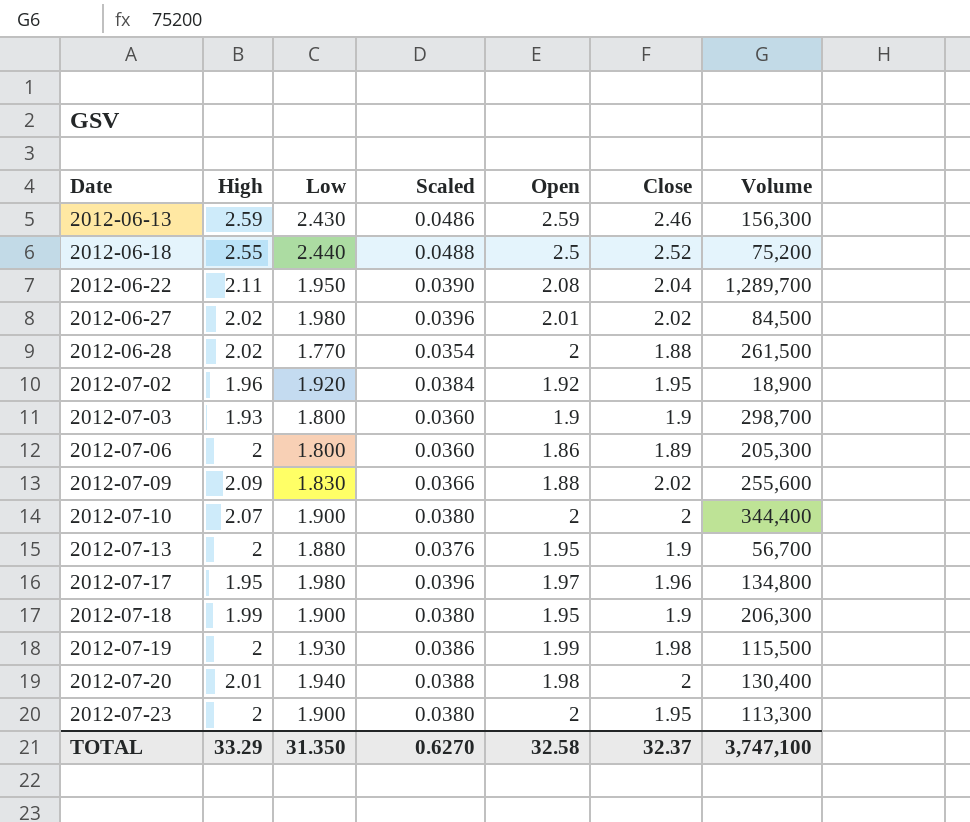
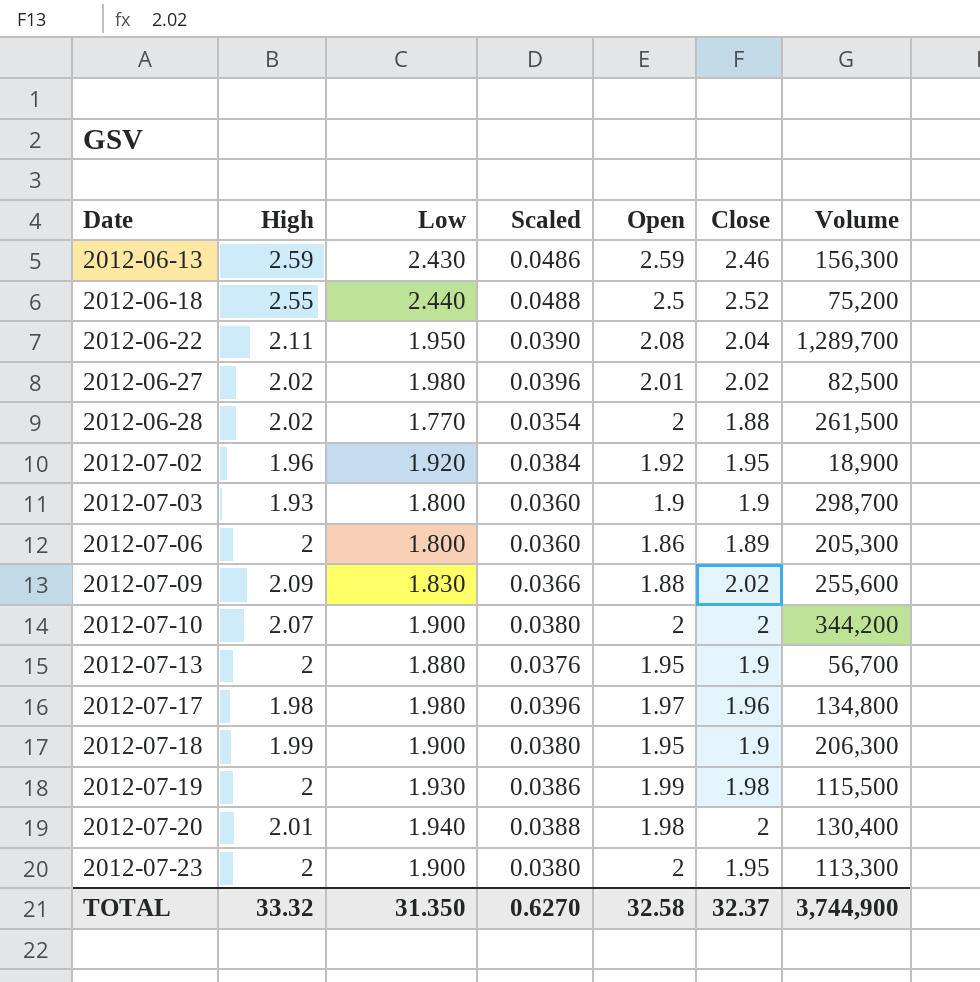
2012-06-27 | Volume: 84,500 -> 82,500
2012-07-10 | Volume: 344,400 -> 344,200
2012-07-17 | High: 1.95 -> 1.98
TOTAL | High: 33.29 -> 33.32
TOTAL | Volume: 3,747,100 -> 3,744,900

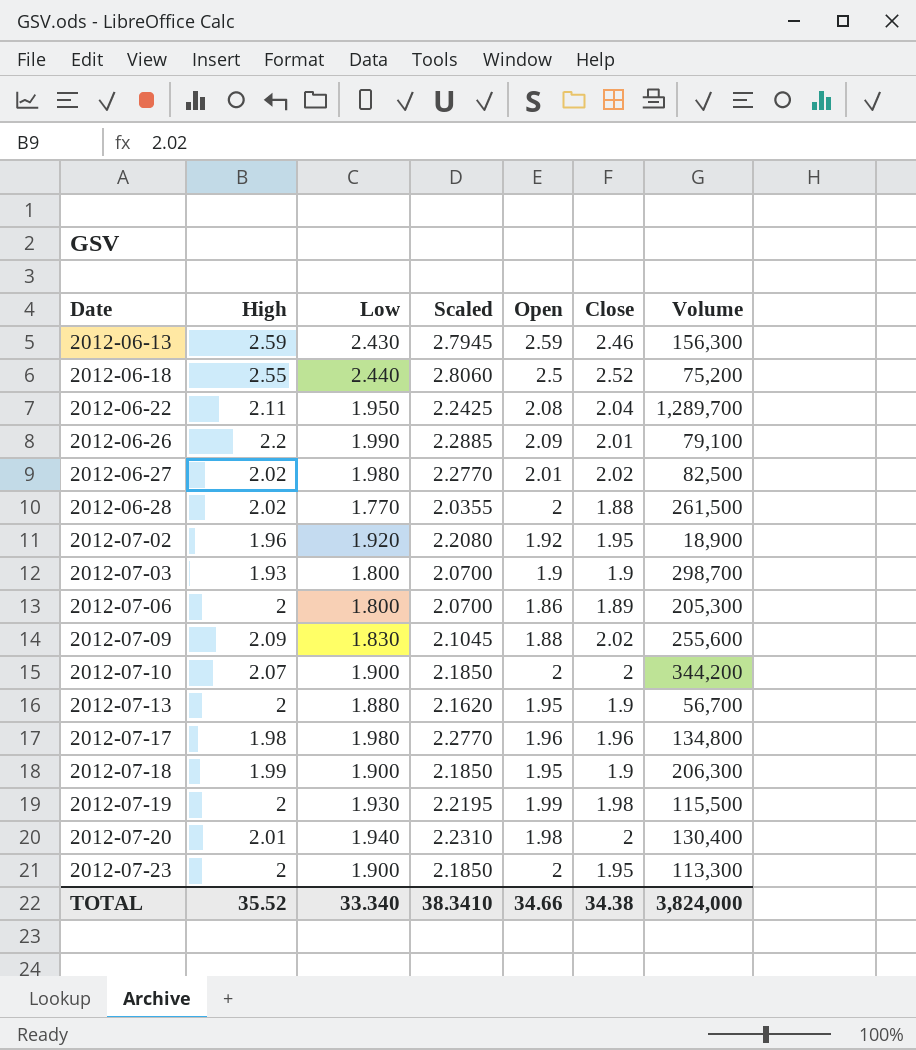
column Scaled | formula: [Low] * 0.02 -> [Low] * 1.15
row 2012-06-26: none -> 2.2 | 1.990 | 2.2885 | 2.09 | 2.01 | 79,100
2012-07-17 | Open: 1.97 -> 1.96
TOTAL | High: 33.32 -> 35.52
TOTAL | Low: 31.350 -> 33.340
TOTAL | Scaled: 0.6270 -> 38.3410
TOTAL | Open: 32.58 -> 34.66
TOTAL | Close: 32.37 -> 34.38
TOTAL | Volume: 3,744,900 -> 3,824,000

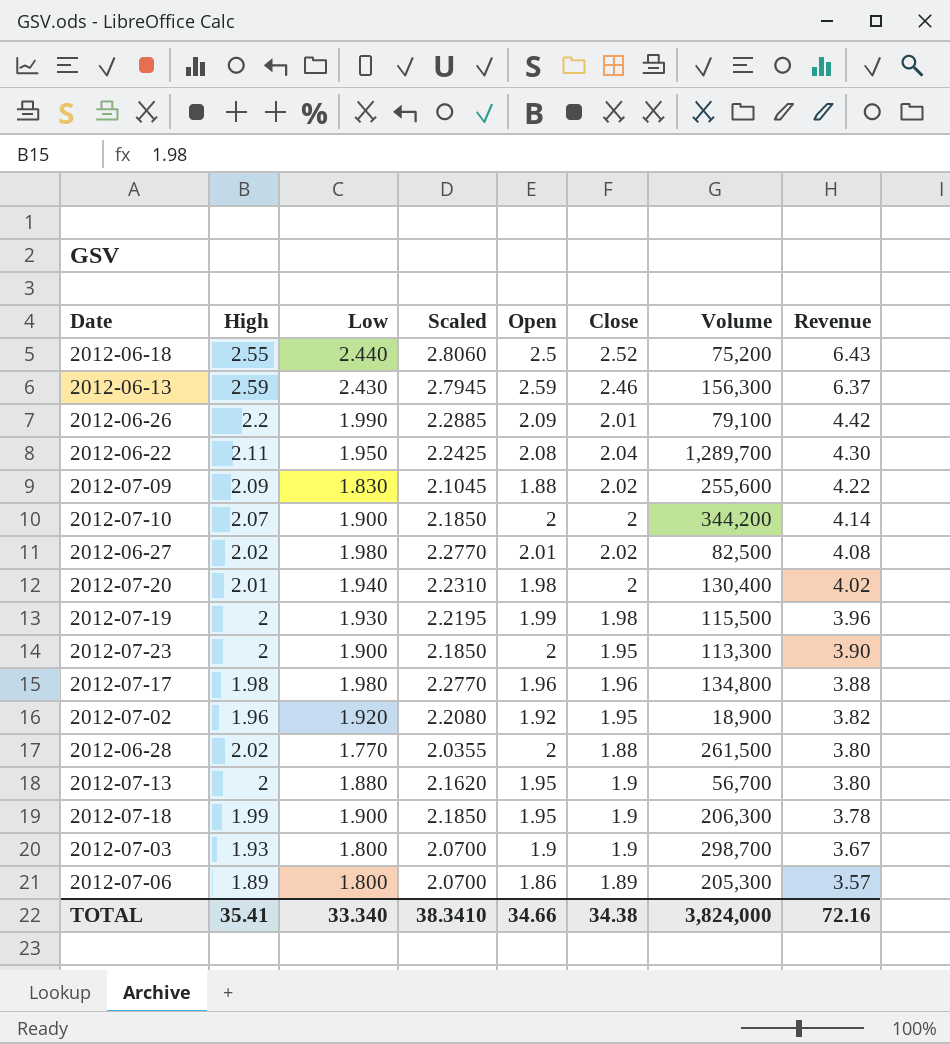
row order: Date ascending -> Revenue descending
column Revenue | formula: none -> [High] * [Close]
2012-07-06 | High: 2 -> 1.89
TOTAL | High: 35.52 -> 35.41

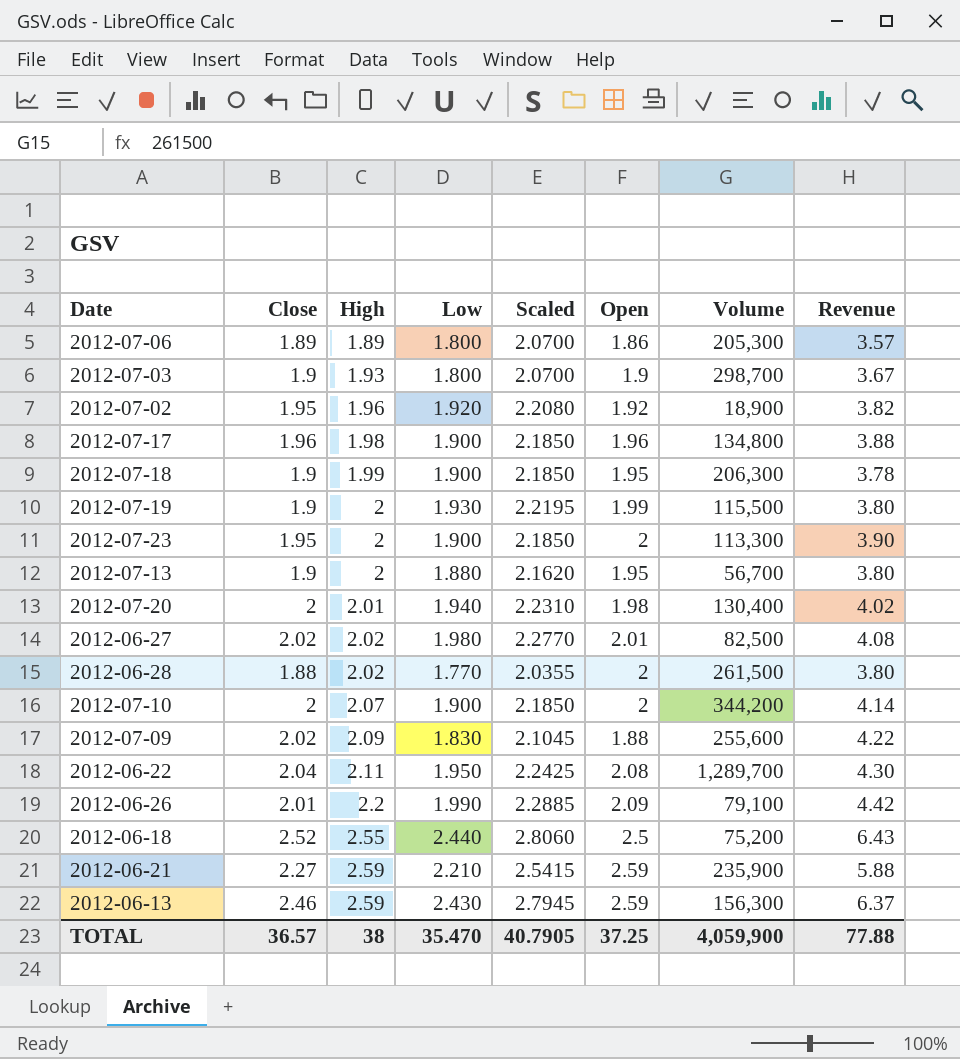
row order: Revenue descending -> High ascending
column Close | position: 6 -> 2
2012-07-17 | Low: 1.980 -> 1.900
2012-07-17 | Scaled: 2.2770 -> 2.1850
2012-07-19 | Close: 1.98 -> 1.9
2012-07-19 | Revenue: 3.96 -> 3.80
row 2012-06-21: none -> 2.27 | 2.59 | 2.210 | 2.5415 | 2.59 | 235,900 | 5.88
TOTAL | Close: 34.38 -> 36.57
TOTAL | High: 35.41 -> 38
TOTAL | Low: 33.340 -> 35.470
TOTAL | Scaled: 38.3410 -> 40.7905
TOTAL | Open: 34.66 -> 37.25
TOTAL | Volume: 3,824,000 -> 4,059,900
TOTAL | Revenue: 72.16 -> 77.88

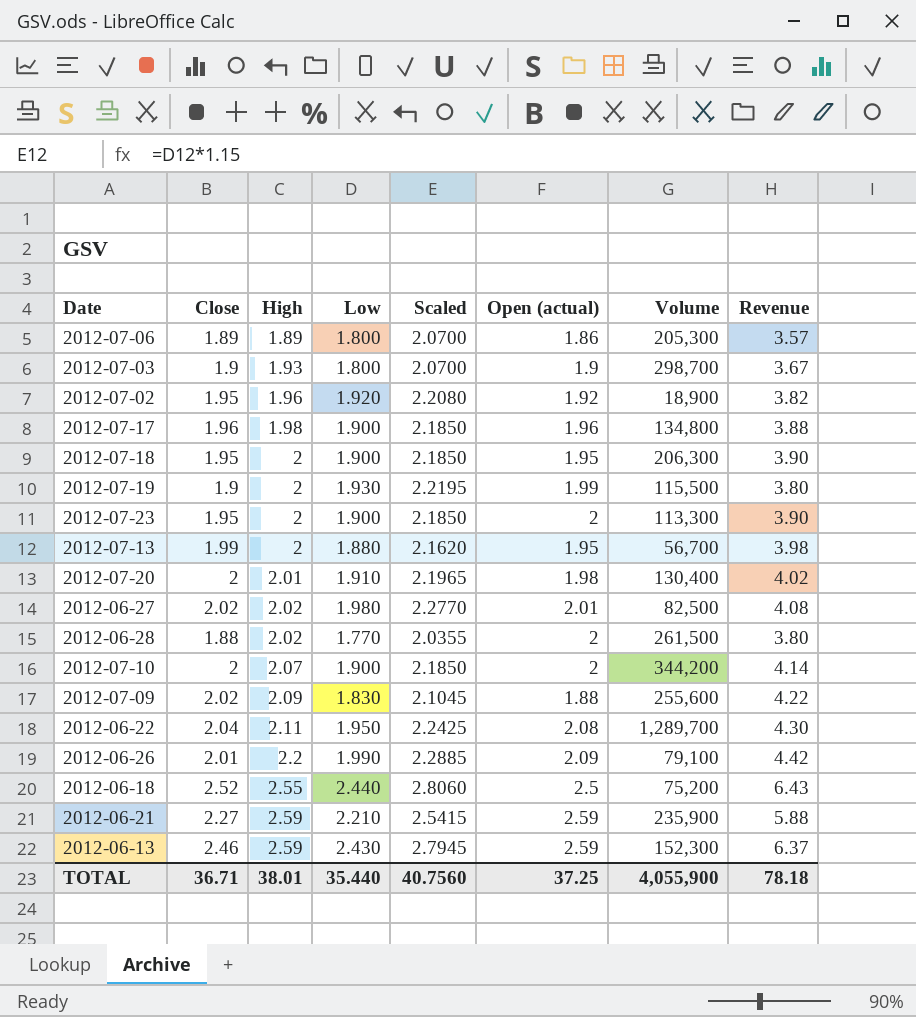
column name: Open -> Open (actual)
2012-07-18 | Close: 1.9 -> 1.95
2012-07-18 | High: 1.99 -> 2
2012-07-18 | Revenue: 3.78 -> 3.90
2012-07-13 | Close: 1.9 -> 1.99
2012-07-13 | Revenue: 3.80 -> 3.98
2012-07-20 | Low: 1.940 -> 1.910
2012-07-20 | Scaled: 2.2310 -> 2.1965
2012-06-13 | Volume: 156,300 -> 152,300
TOTAL | Close: 36.57 -> 36.71
TOTAL | High: 38 -> 38.01
TOTAL | Low: 35.470 -> 35.440
TOTAL | Scaled: 40.7905 -> 40.7560
TOTAL | Volume: 4,059,900 -> 4,055,900
TOTAL | Revenue: 77.88 -> 78.18

